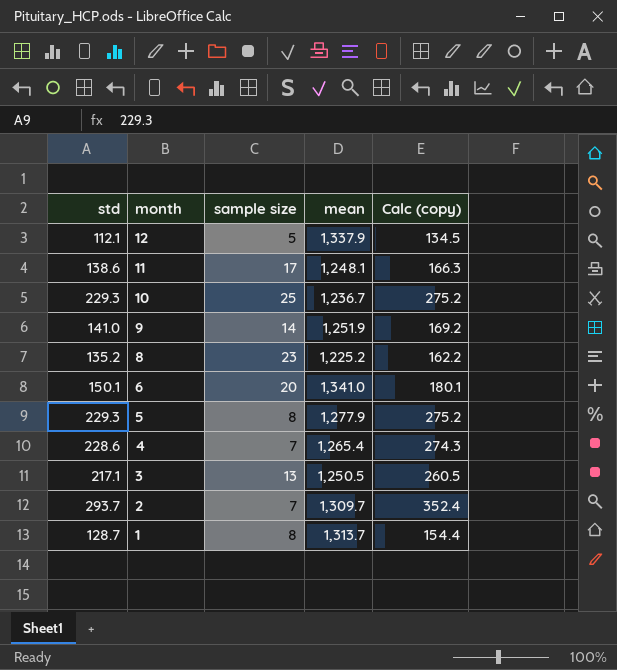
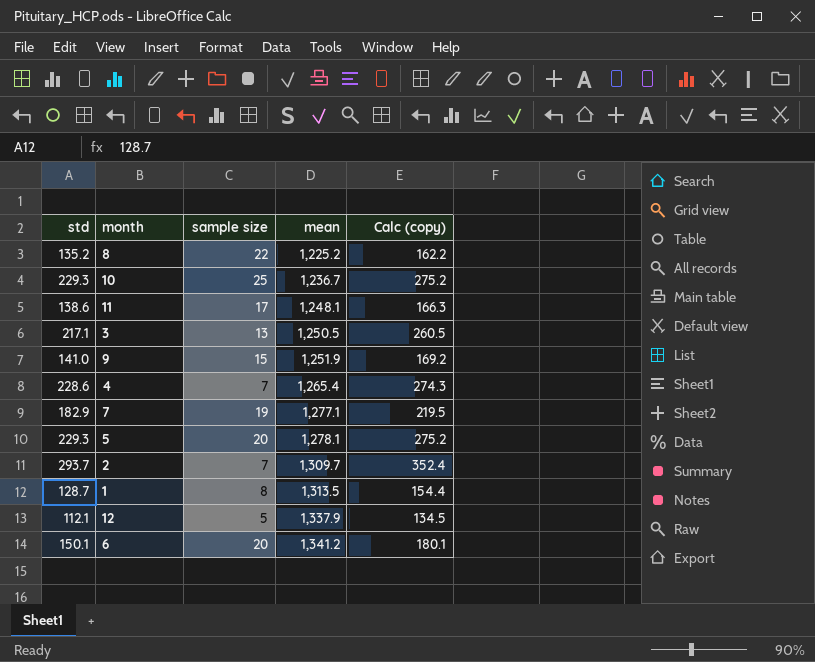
row order: month descending -> mean ascending
8 | sample size: 23 -> 22
9 | sample size: 14 -> 15
row 7: none -> 182.9 | 19 | 1,277.1 | 219.5
5 | sample size: 8 -> 20
5 | mean: 1,277.9 -> 1,278.1
1 | mean: 1,313.7 -> 1,313.5
6 | mean: 1,341.0 -> 1,341.2

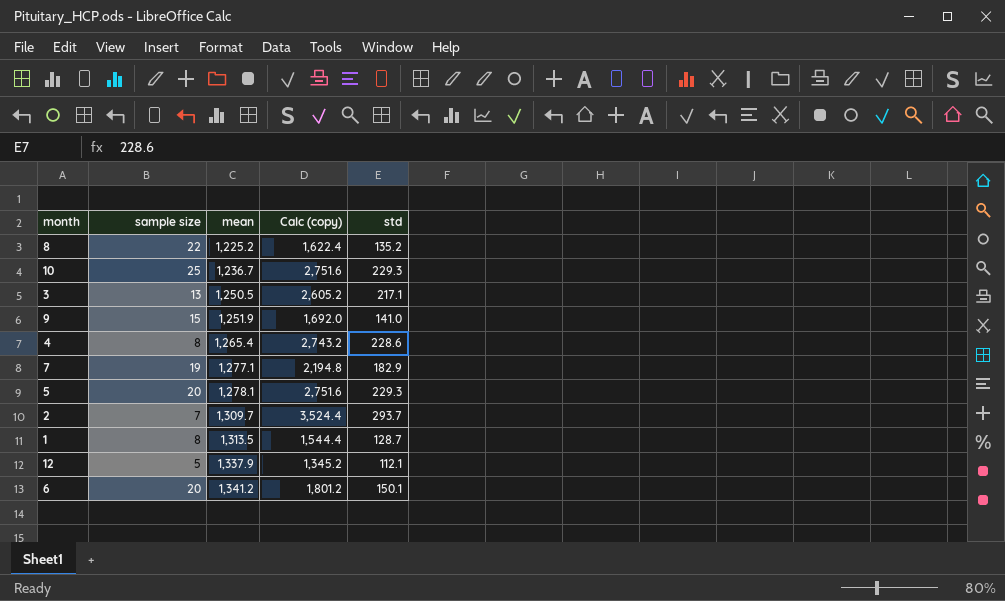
column Calc (copy) | formula: [std] * 1.2 -> [std] * 12
column std | position: 1 -> 5
row 11: 138.6 | 17 | 1,248.1 | 166.3 -> none
4 | sample size: 7 -> 8

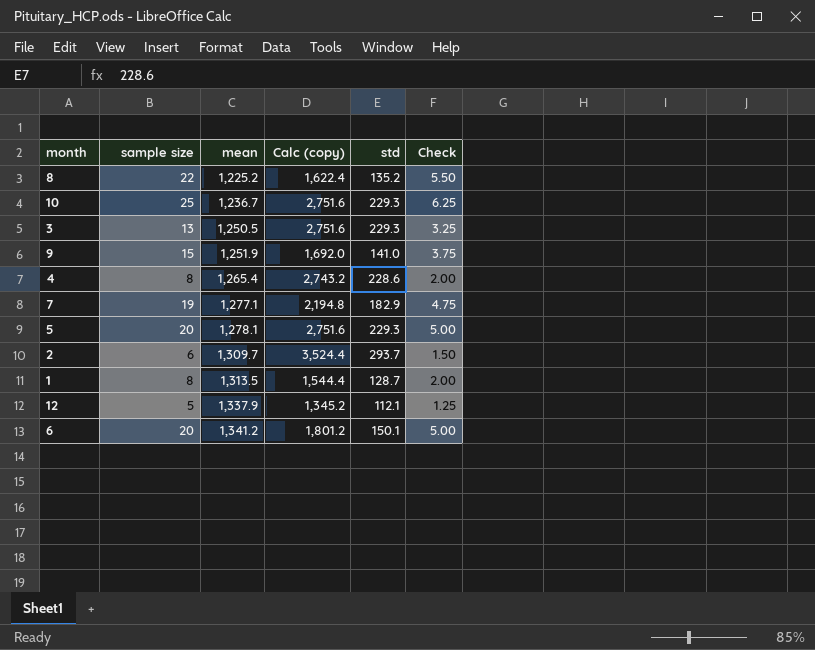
column Check | formula: none -> [sample size] * 0.25
3 | Calc (copy): 2,605.2 -> 2,751.6
3 | std: 217.1 -> 229.3
2 | sample size: 7 -> 6

